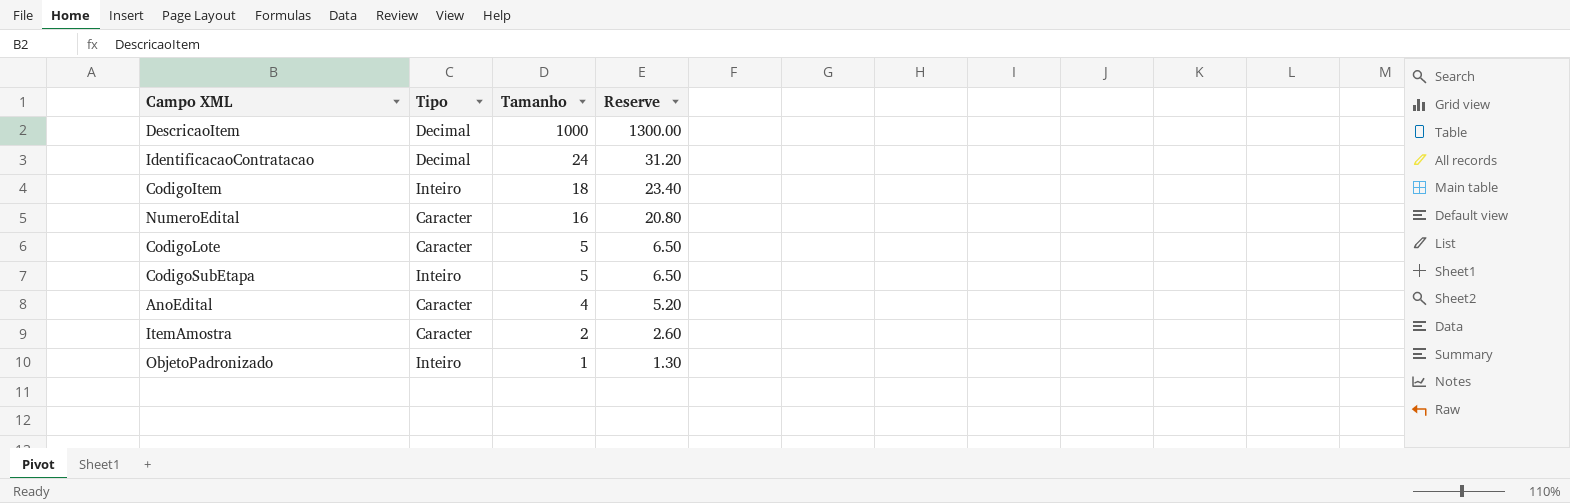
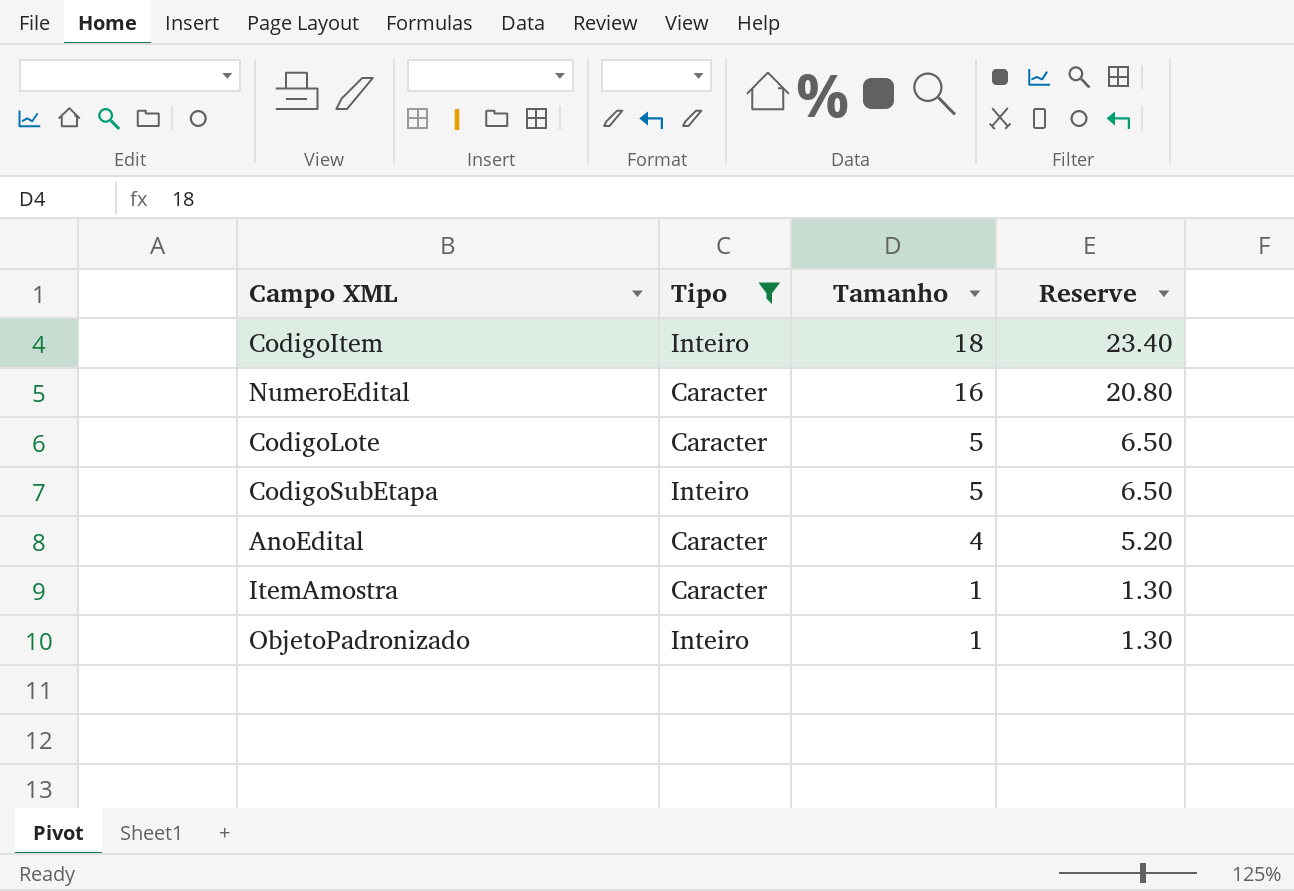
filter: none -> Tipo != Decimal
ItemAmostra | Tamanho: 2 -> 1
ItemAmostra | Reserve: 2.60 -> 1.30

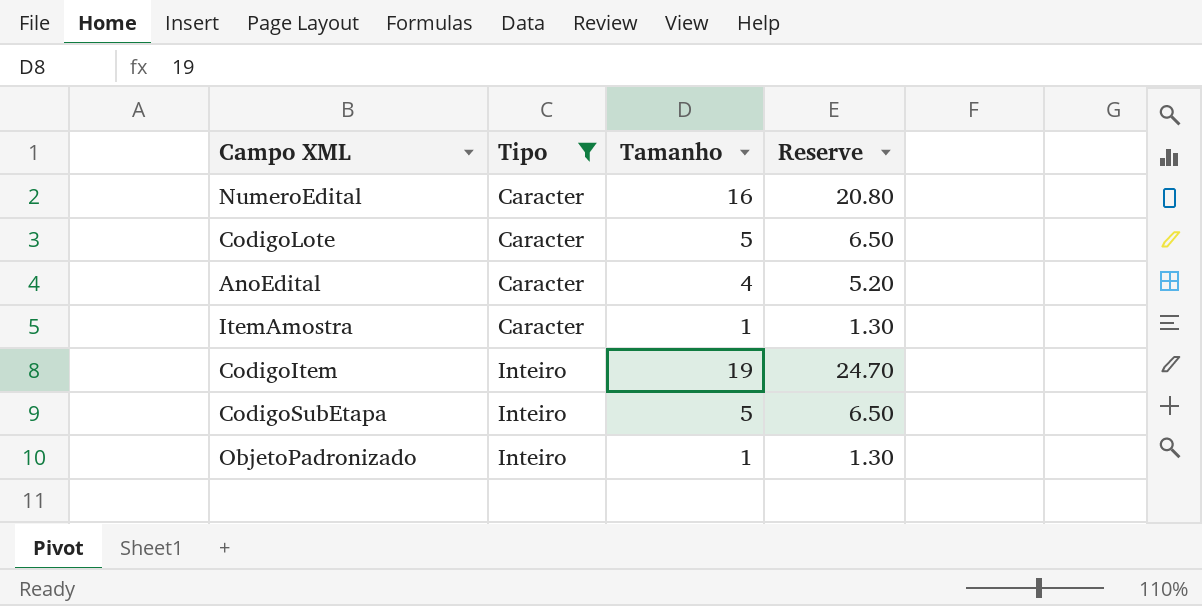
row order: Tamanho descending -> Tipo ascending
CodigoItem | Tamanho: 18 -> 19
CodigoItem | Reserve: 23.40 -> 24.70

